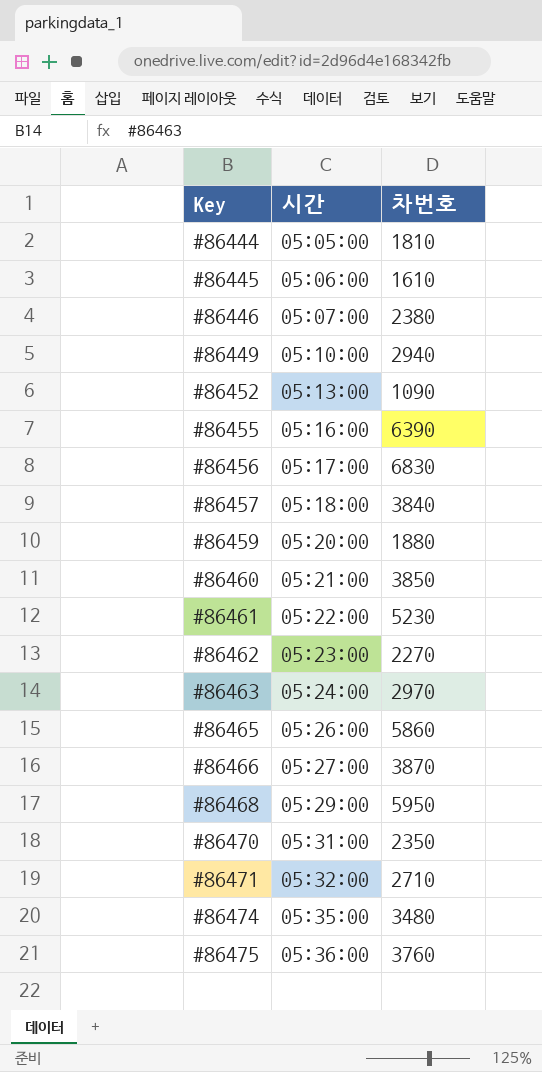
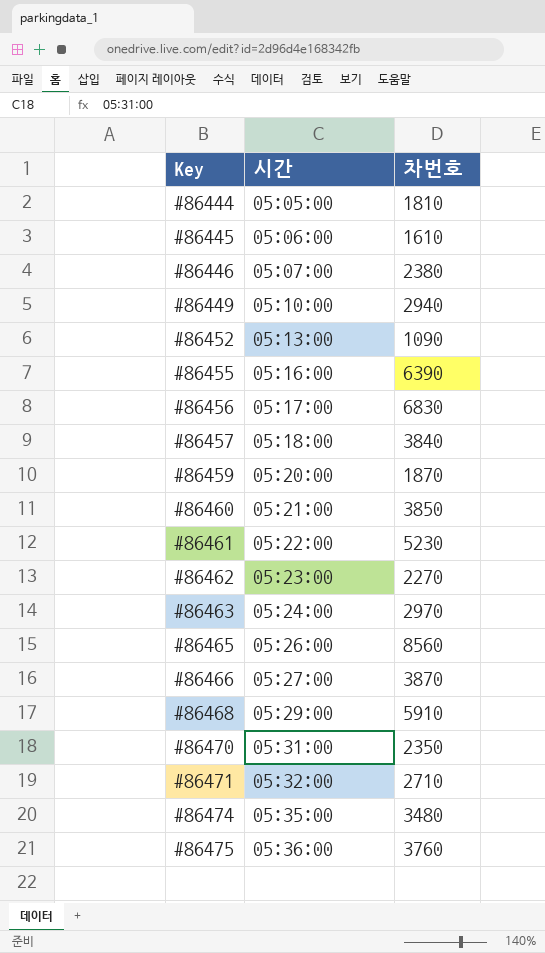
#86459 | 차번호: 1880 -> 1870
#86465 | 차번호: 5860 -> 8560
#86468 | 차번호: 5950 -> 5910

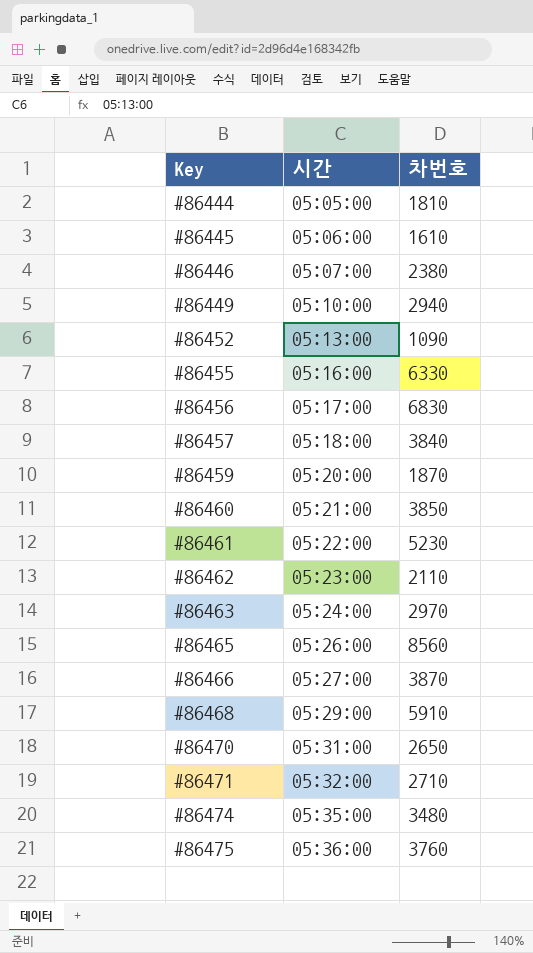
#86455 | 차번호: 6390 -> 6330
#86462 | 차번호: 2270 -> 2110
#86470 | 차번호: 2350 -> 2650

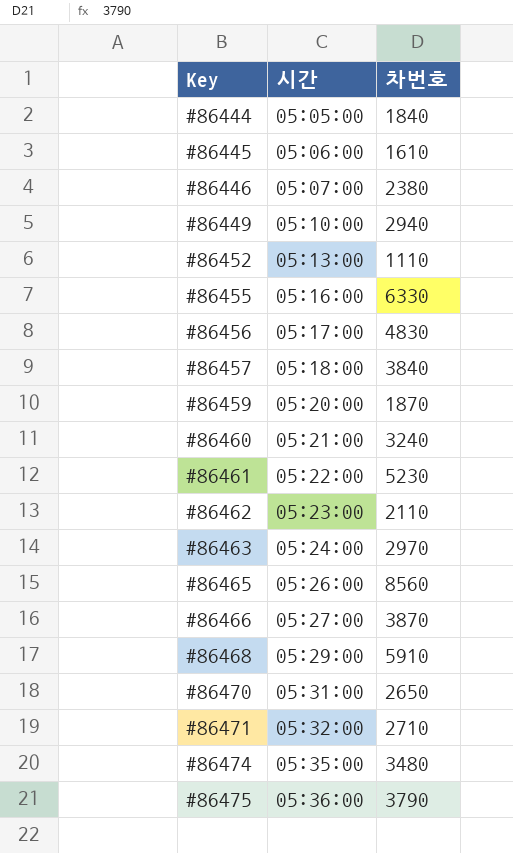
#86444 | 차번호: 1810 -> 1840
#86452 | 차번호: 1090 -> 1110
#86456 | 차번호: 6830 -> 4830
#86460 | 차번호: 3850 -> 3240
#86475 | 차번호: 3760 -> 3790

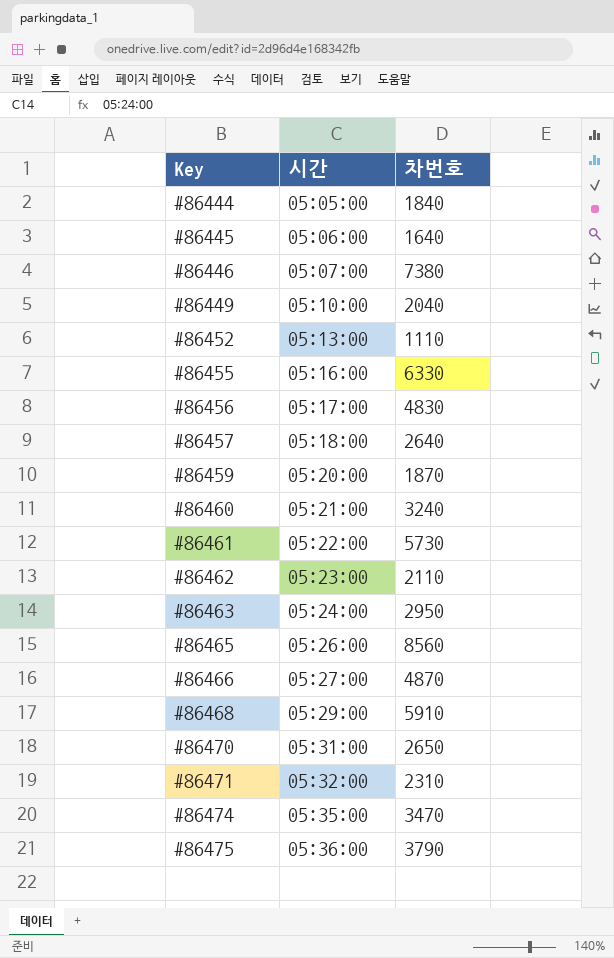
#86445 | 차번호: 1610 -> 1640
#86446 | 차번호: 2380 -> 7380
#86449 | 차번호: 2940 -> 2040
#86457 | 차번호: 3840 -> 2640
#86461 | 차번호: 5230 -> 5730
#86463 | 차번호: 2970 -> 2950
#86466 | 차번호: 3870 -> 4870
#86471 | 차번호: 2710 -> 2310
#86474 | 차번호: 3480 -> 3470

